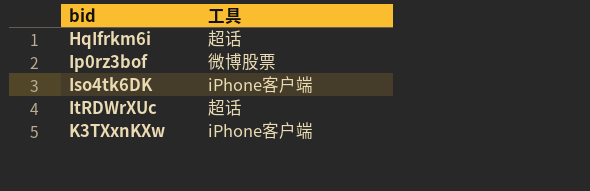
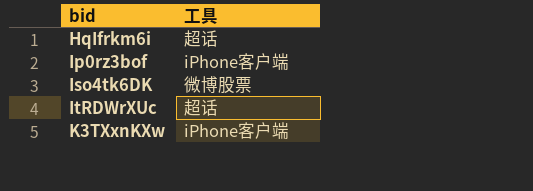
Ip0rz3bof | 工具: 微博股票 -> iPhone客户端
Iso4tk6DK | 工具: iPhone客户端 -> 微博股票

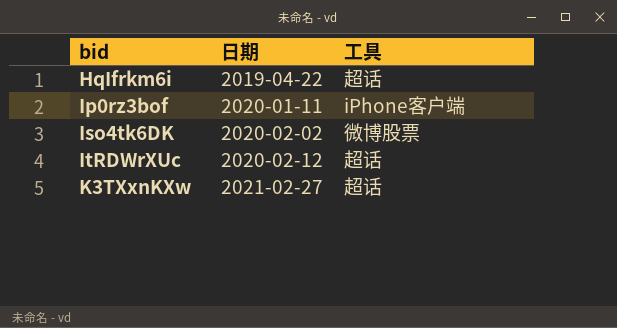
column 日期 | position: none -> 2
K3TXxnKXw | 工具: iPhone客户端 -> 超话

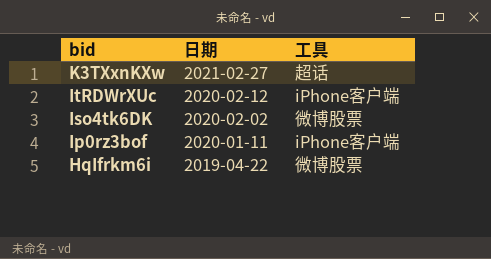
row order: bid ascending -> bid descending
ItRDWrXUc | 工具: 超话 -> iPhone客户端
HqIfrkm6i | 工具: 超话 -> 微博股票

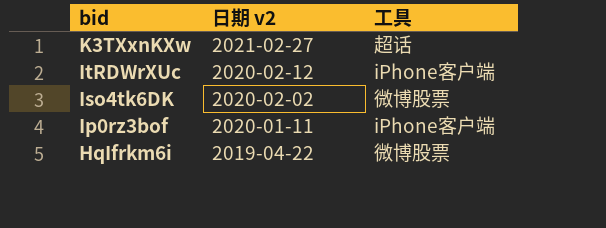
column name: 日期 -> 日期 v2

